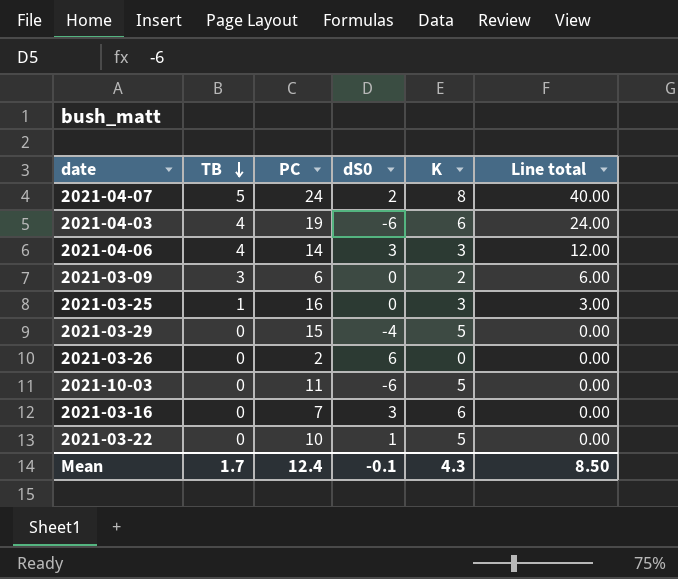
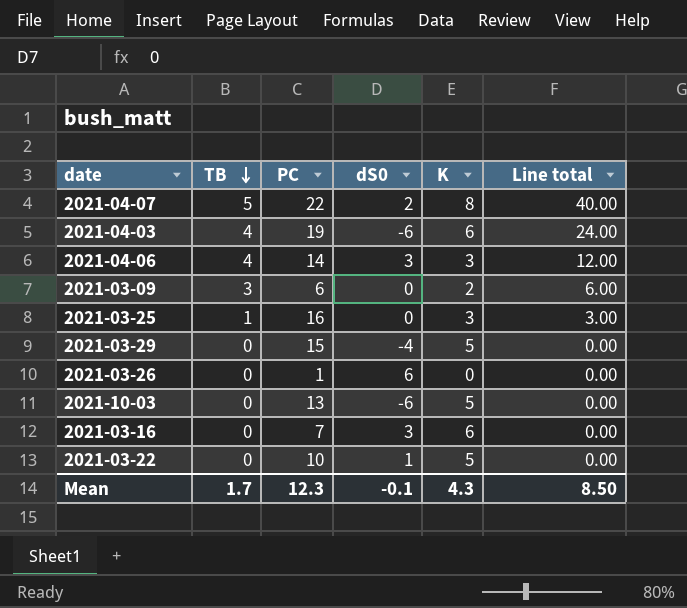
2021-04-07 | PC: 24 -> 22
2021-03-26 | PC: 2 -> 1
2021-10-03 | PC: 11 -> 13
Mean | PC: 12.4 -> 12.3

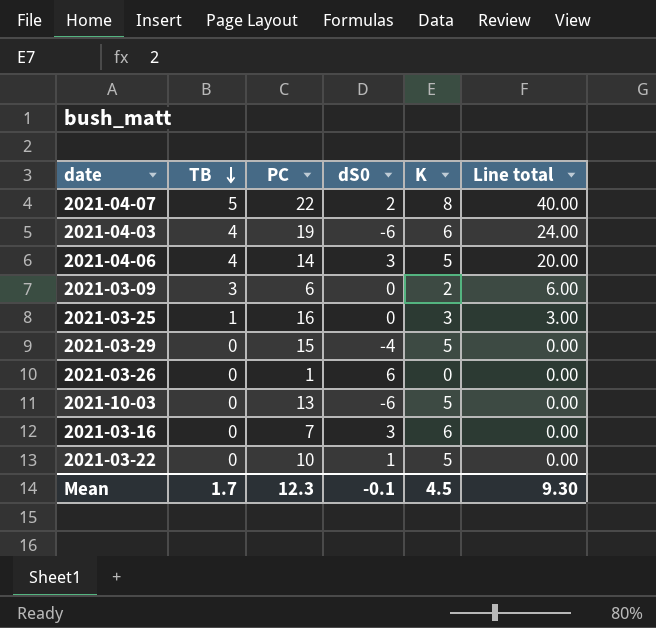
2021-04-06 | K: 3 -> 5
2021-04-06 | Line total: 12.00 -> 20.00
Mean | K: 4.3 -> 4.5
Mean | Line total: 8.50 -> 9.30

